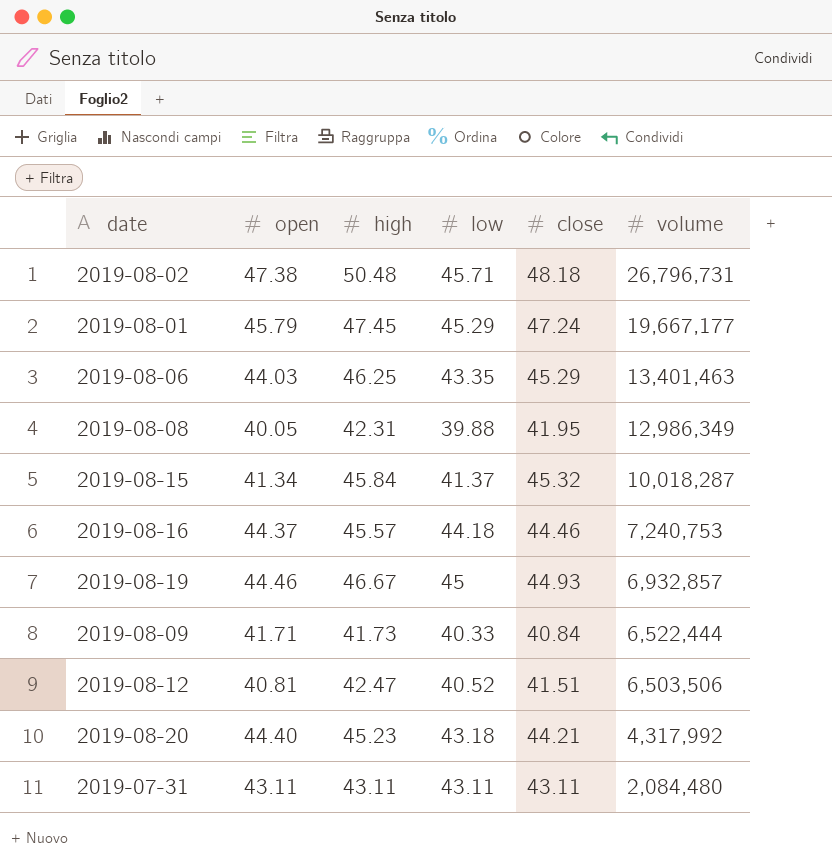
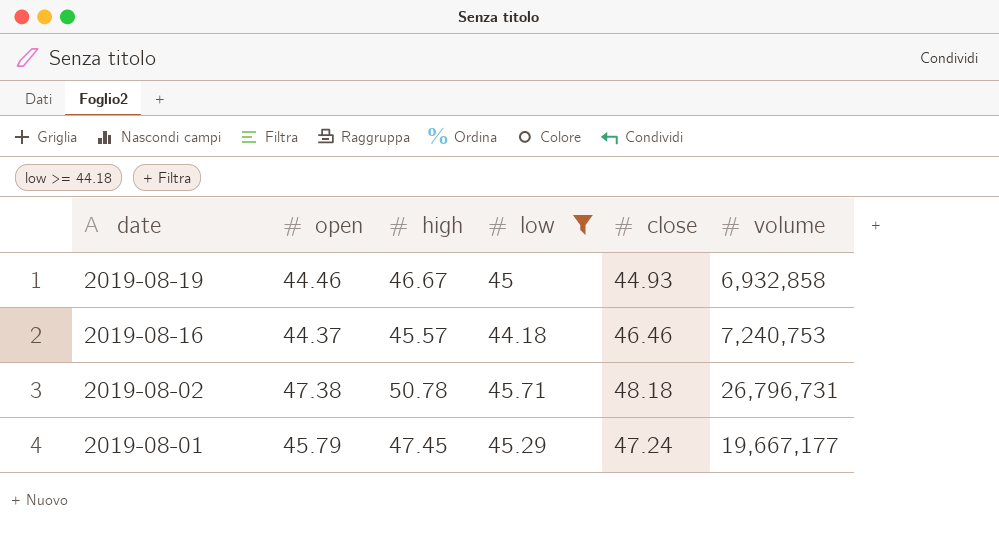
filter: none -> low >= 44.18
row order: volume descending -> date descending
2019-08-19 | volume: 6,932,857 -> 6,932,858
2019-08-16 | close: 44.46 -> 46.46
2019-08-02 | high: 50.48 -> 50.78

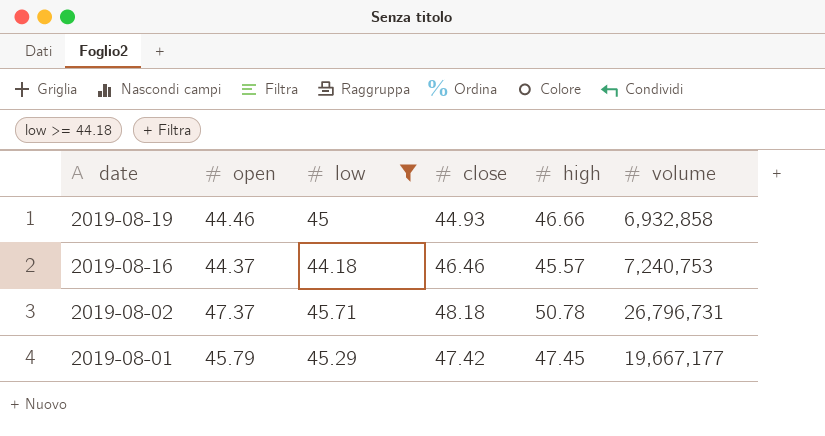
column high | position: 3 -> 5
2019-08-19 | high: 46.67 -> 46.66
2019-08-02 | open: 47.38 -> 47.37
2019-08-01 | close: 47.24 -> 47.42

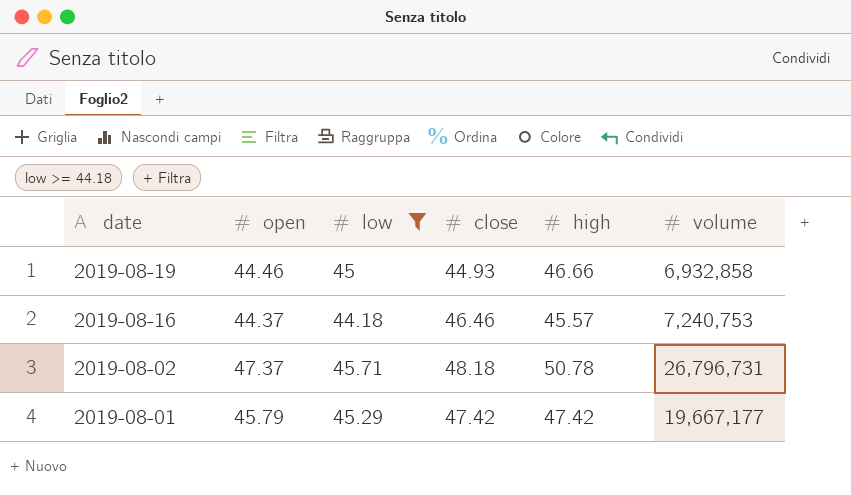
2019-08-01 | high: 47.45 -> 47.42

